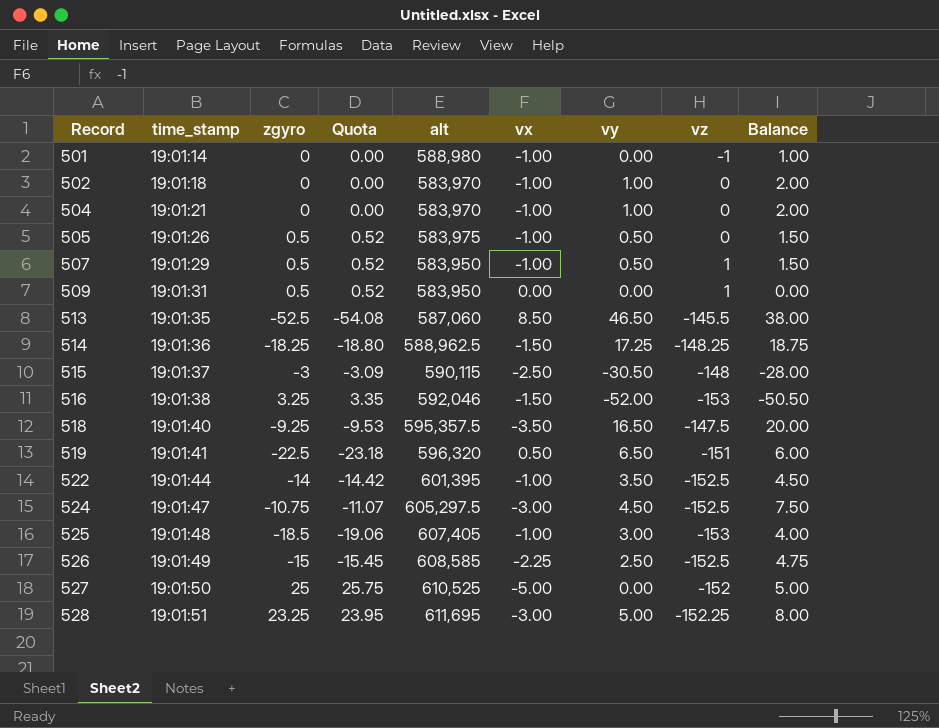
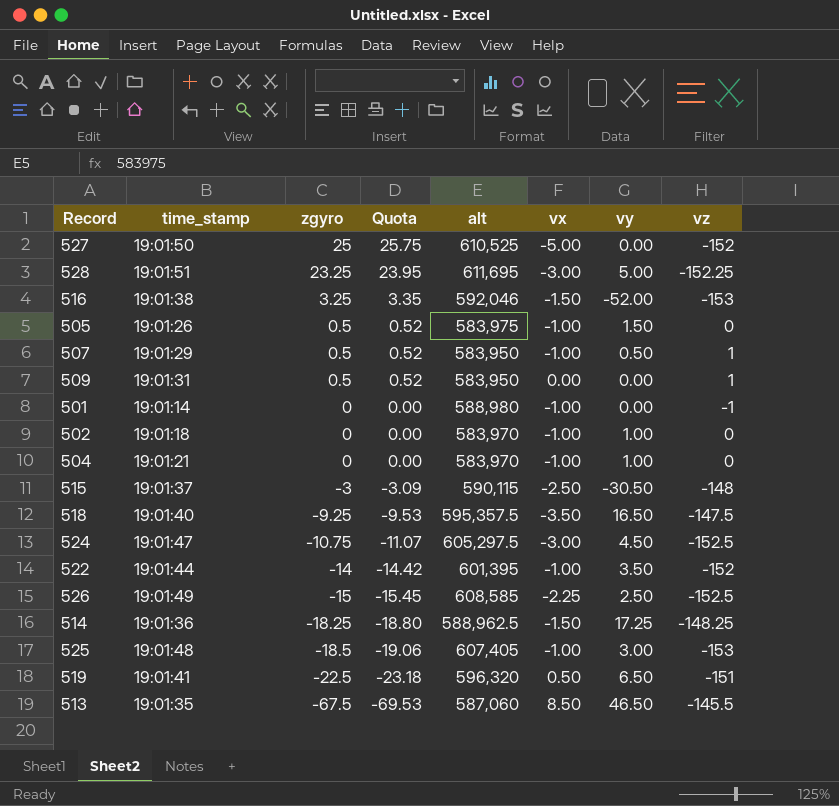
row order: Record ascending -> zgyro descending
column Balance | formula: [vy] - [vx] -> none
505 | vy: 0.50 -> 1.50
522 | vz: -152.5 -> -152
513 | zgyro: -52.5 -> -67.5
513 | Quota: -54.08 -> -69.53

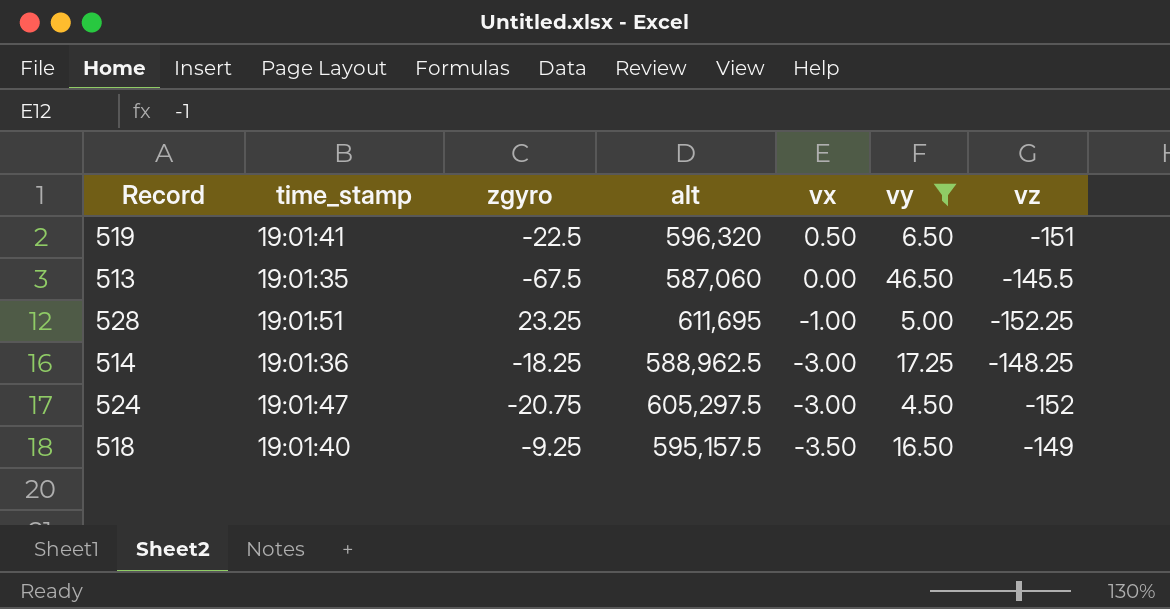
filter: none -> vy >= 4.50
row order: zgyro descending -> vx descending
column Quota | formula: [zgyro] * 1.03 -> none
513 | vx: 8.50 -> 0.00
528 | vx: -3.00 -> -1.00
514 | vx: -1.50 -> -3.00
524 | zgyro: -10.75 -> -20.75
524 | vz: -152.5 -> -152
518 | alt: 595,357.5 -> 595,157.5
518 | vz: -147.5 -> -149

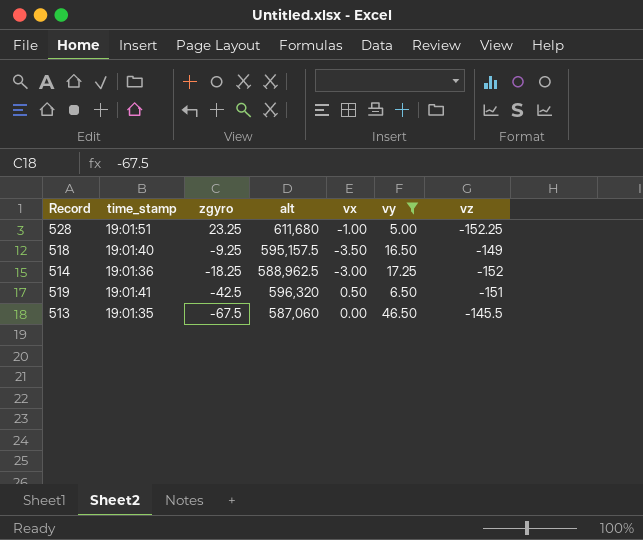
row order: vx descending -> zgyro descending
row 524: 19:01:47 | -20.75 | 605,297.5 | -3.00 | 4.50 | -152 -> none
528 | alt: 611,695 -> 611,680
514 | vz: -148.25 -> -152
519 | zgyro: -22.5 -> -42.5

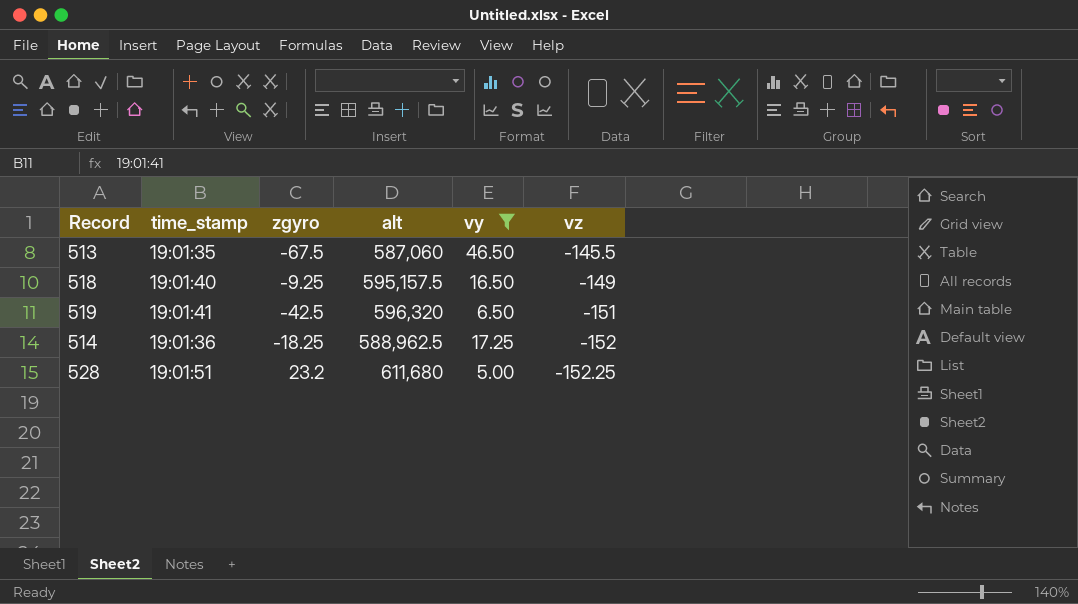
row order: zgyro descending -> vz descending
column vx | position: 5 -> none
528 | zgyro: 23.25 -> 23.2

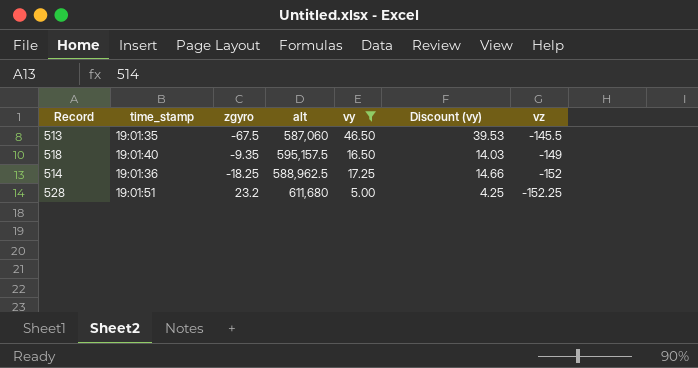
column Discount (vy) | formula: none -> [vy] * 0.85
row 519: 19:01:41 | -42.5 | 596,320 | 6.50 | -151 -> none
518 | zgyro: -9.25 -> -9.35

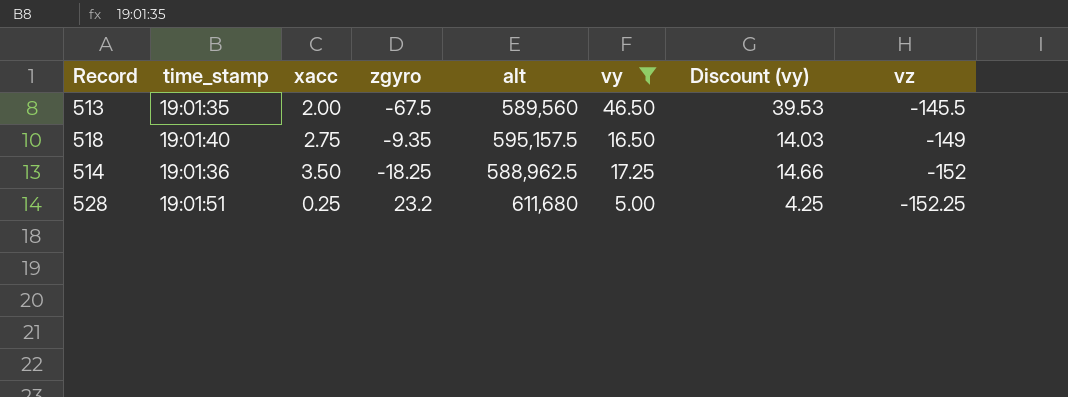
column xacc | position: none -> 3
513 | alt: 587,060 -> 589,560

